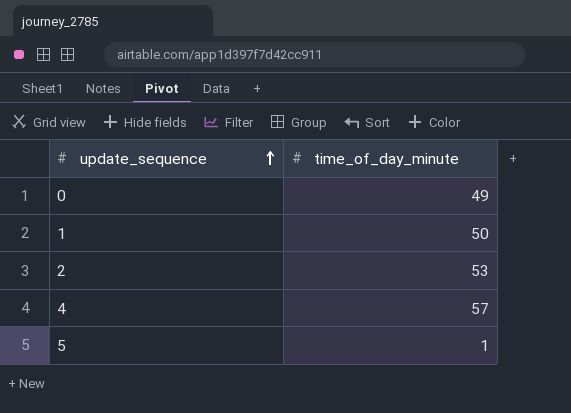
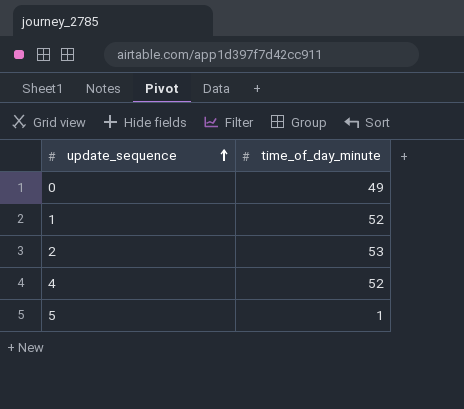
1 | time_of_day_minute: 50 -> 52
4 | time_of_day_minute: 57 -> 52

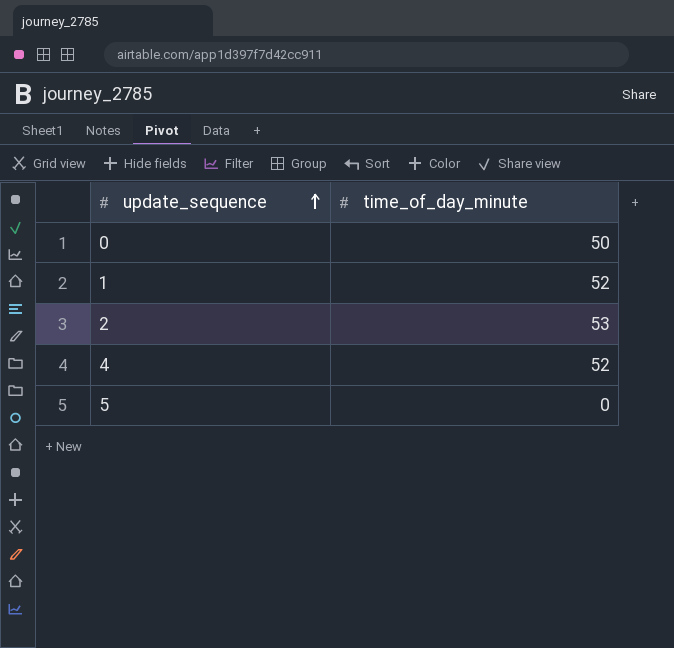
0 | time_of_day_minute: 49 -> 50
5 | time_of_day_minute: 1 -> 0

